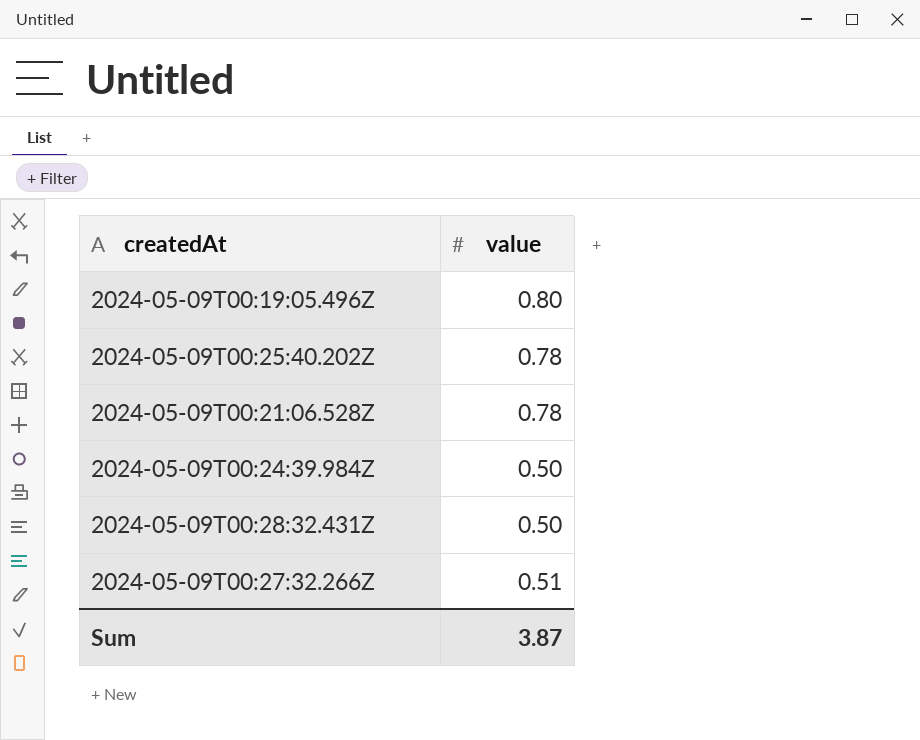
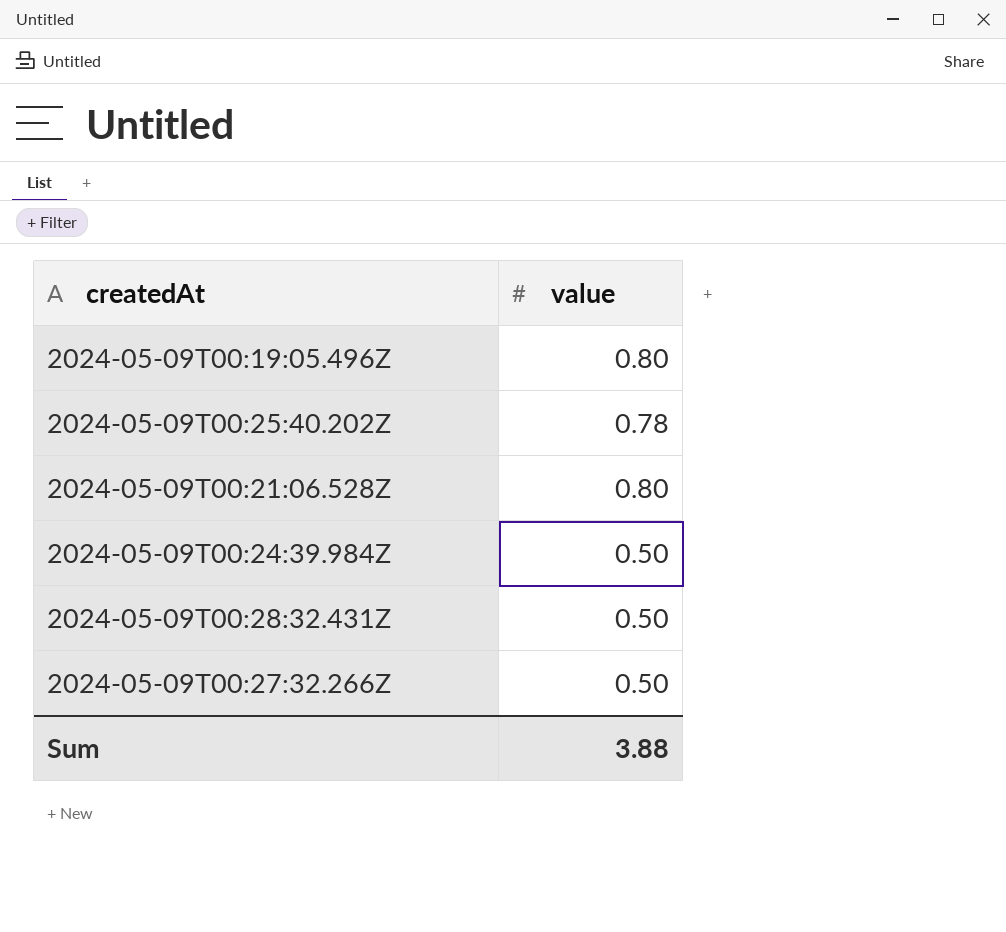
2024-05-09T00:21:06.528Z | value: 0.78 -> 0.80
2024-05-09T00:27:32.266Z | value: 0.51 -> 0.50
Sum | value: 3.87 -> 3.88

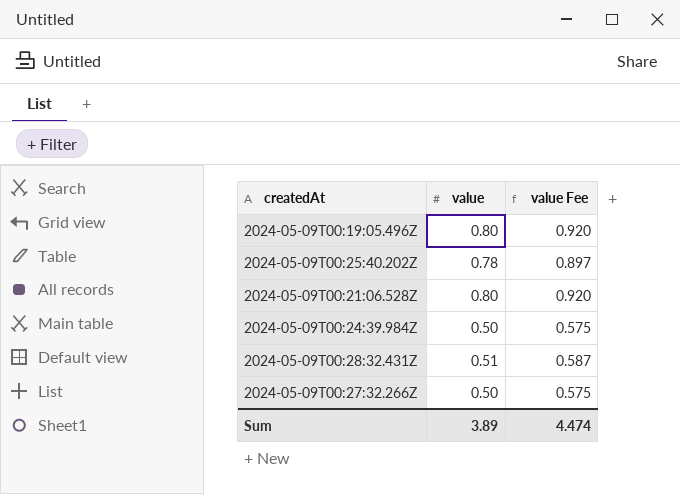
column value Fee | formula: none -> [value] * 1.15
2024-05-09T00:28:32.431Z | value: 0.50 -> 0.51
Sum | value: 3.88 -> 3.89

